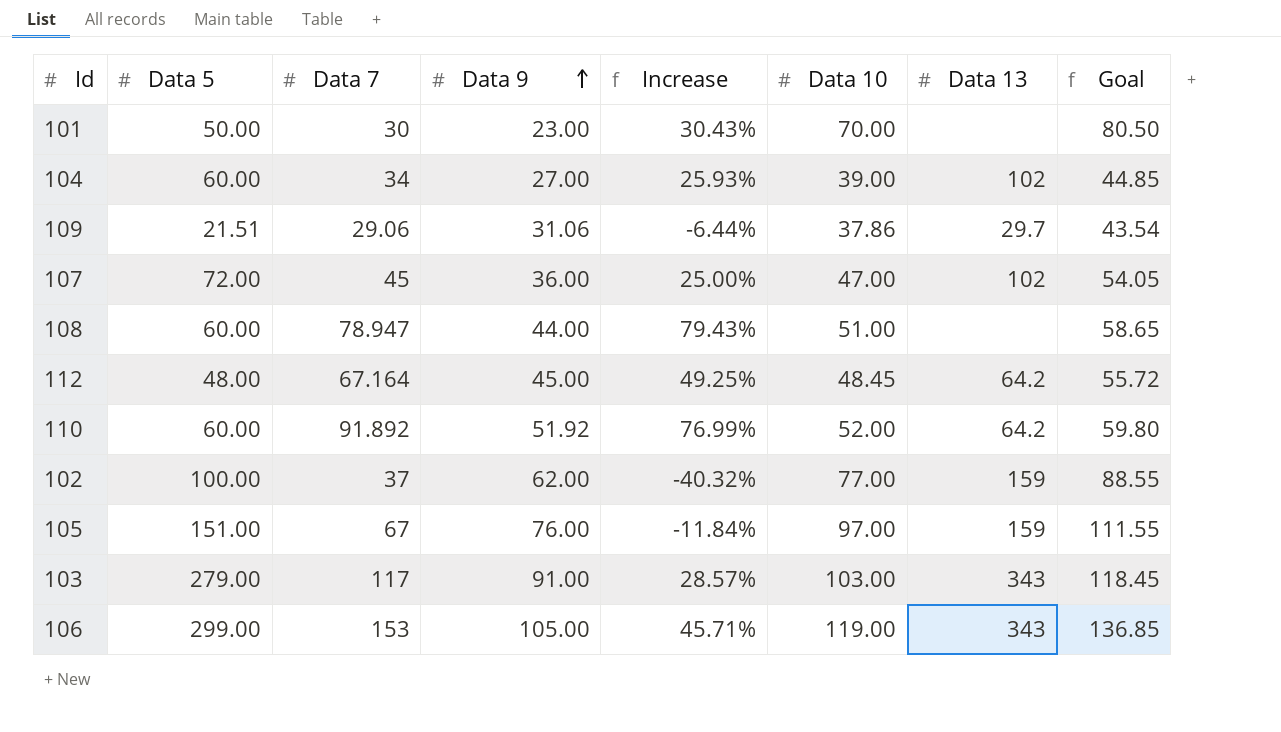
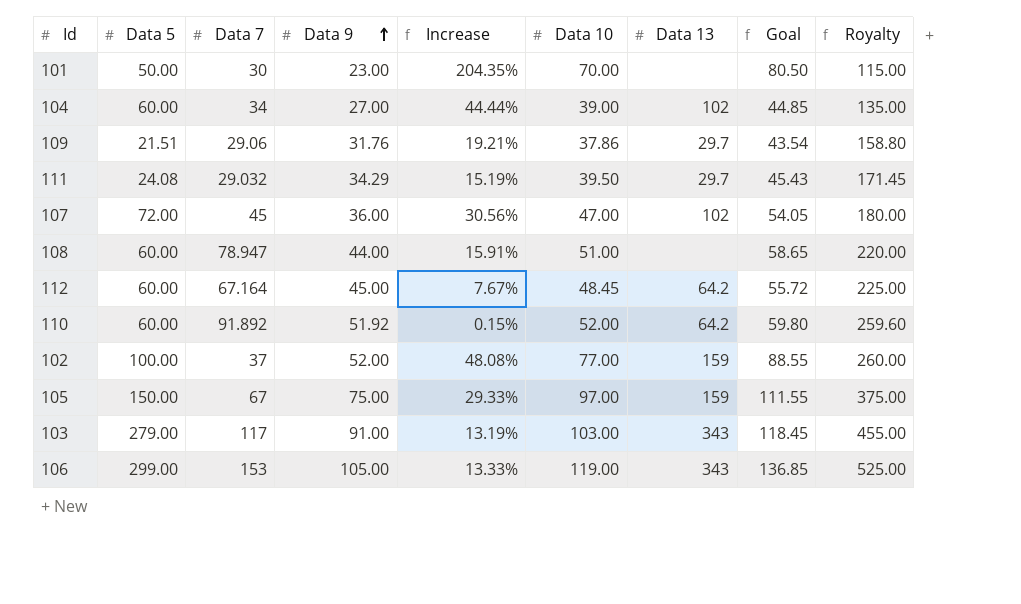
column Increase | formula: ([Data 7] - [Data 9]) / [Data 9] -> ([Data 10] - [Data 9]) / [Data 9]
column Royalty | formula: none -> [Data 9] * 5
109 | Data 9: 31.06 -> 31.76
row 111: none -> 24.08 | 29.032 | 34.29 | 15.19% | 39.50 | 29.7 | 45.43 | 171.45
112 | Data 5: 48.00 -> 60.00
102 | Data 9: 62.00 -> 52.00
105 | Data 5: 151.00 -> 150.00
105 | Data 9: 76.00 -> 75.00

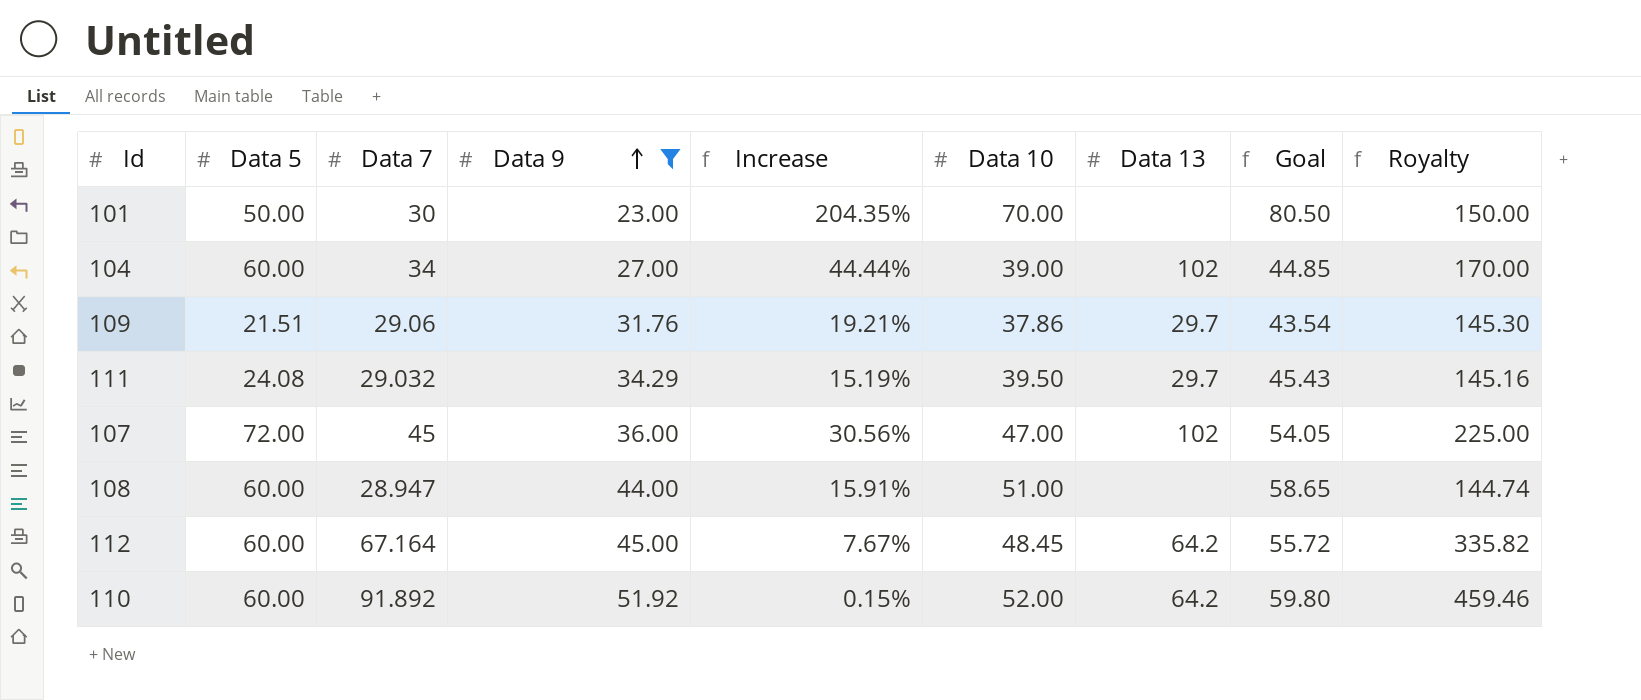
filter: none -> Data 9 <= 51.92
column Royalty | formula: [Data 9] * 5 -> [Data 7] * 5
108 | Data 7: 78.947 -> 28.947

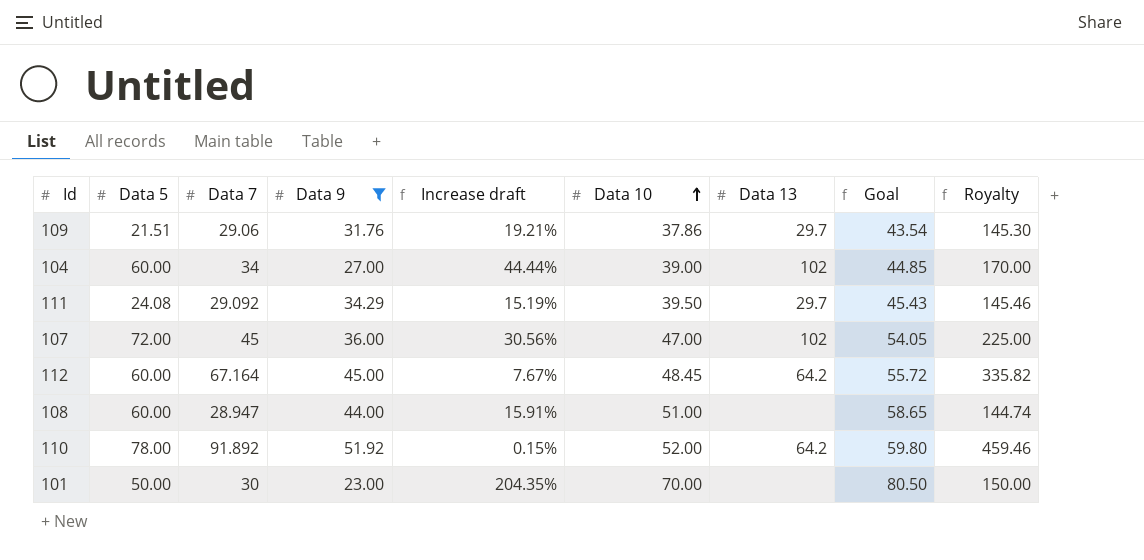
row order: Data 9 ascending -> Data 10 ascending
column name: Increase -> Increase draft
111 | Data 7: 29.032 -> 29.092
111 | Royalty: 145.16 -> 145.46
110 | Data 5: 60.00 -> 78.00

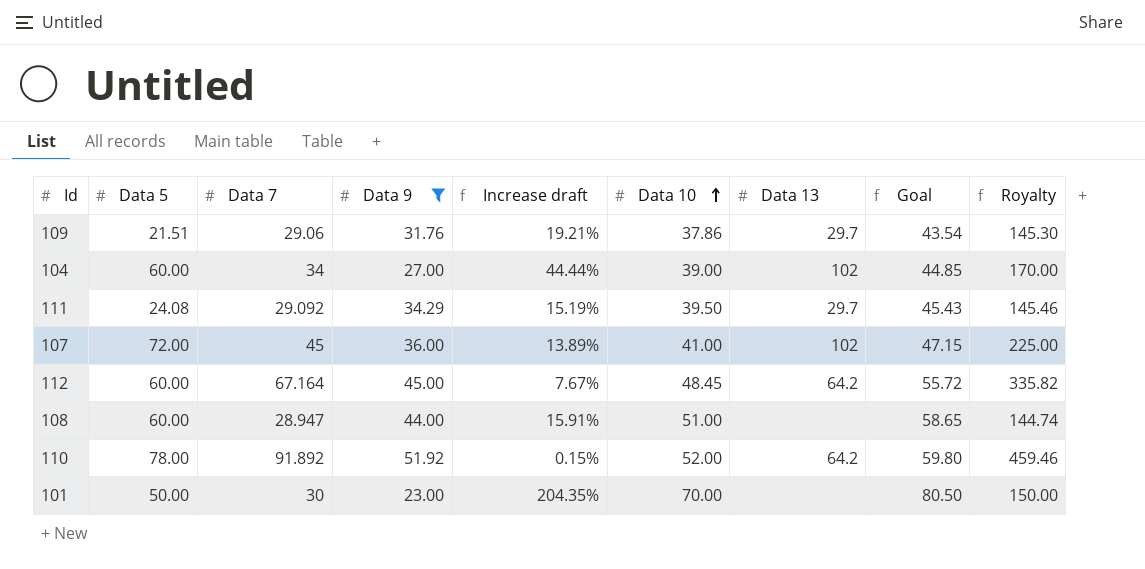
107 | Increase draft: 30.56% -> 13.89%
107 | Data 10: 47.00 -> 41.00
107 | Goal: 54.05 -> 47.15

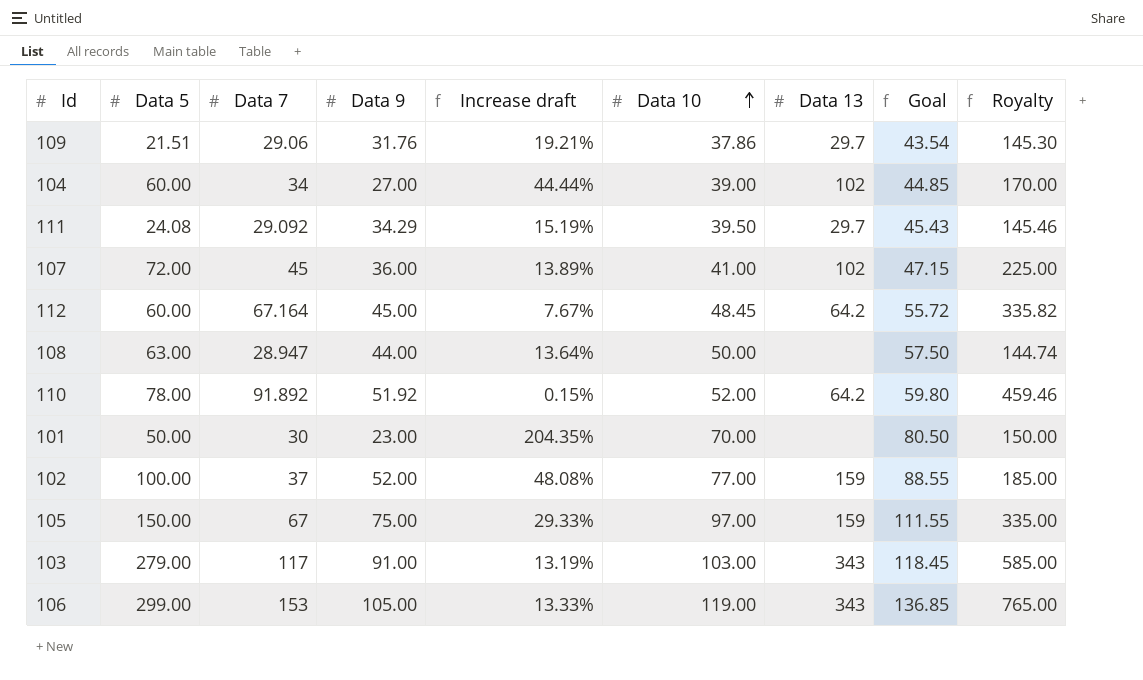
filter: Data 9 <= 51.92 -> none
108 | Data 5: 60.00 -> 63.00
108 | Increase draft: 15.91% -> 13.64%
108 | Data 10: 51.00 -> 50.00
108 | Goal: 58.65 -> 57.50

